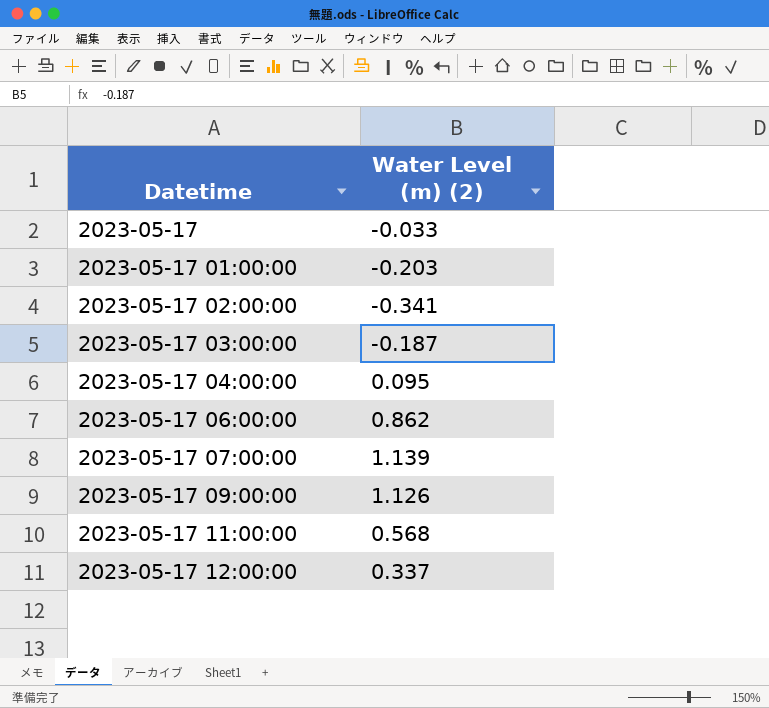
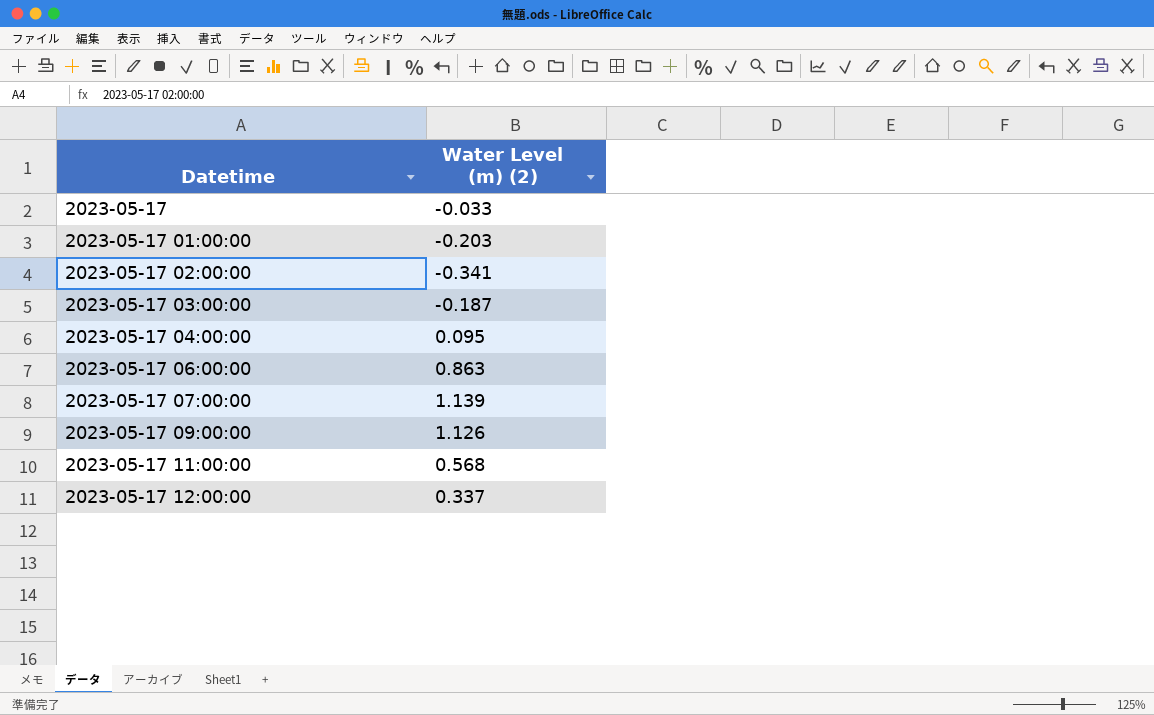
2023-05-17 06:00:00 | Water Level (m) (2): 0.862 -> 0.863

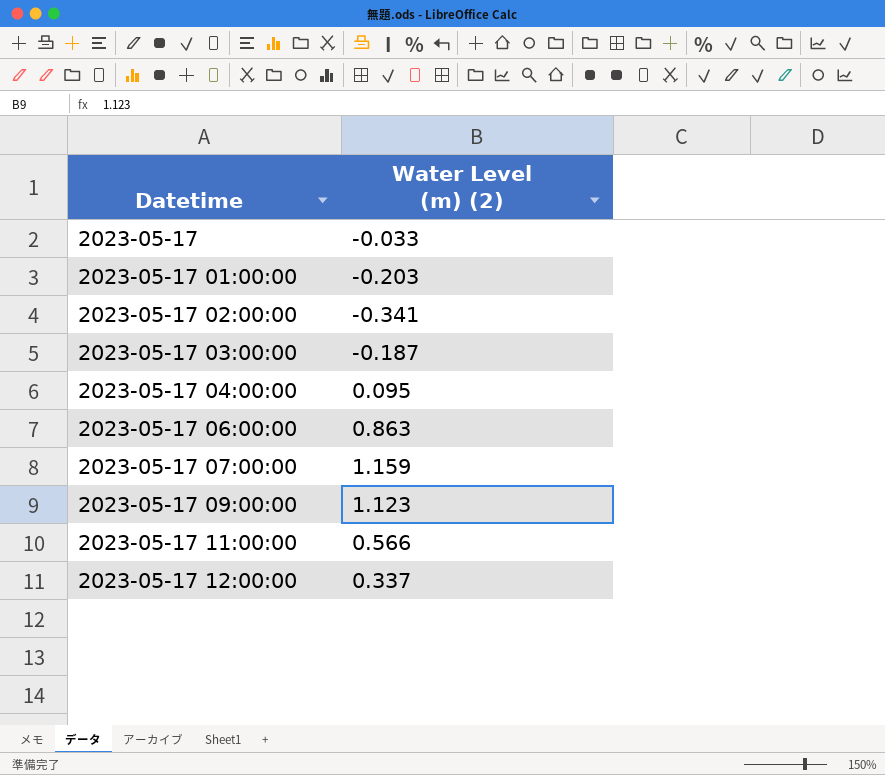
2023-05-17 07:00:00 | Water Level (m) (2): 1.139 -> 1.159
2023-05-17 09:00:00 | Water Level (m) (2): 1.126 -> 1.123
2023-05-17 11:00:00 | Water Level (m) (2): 0.568 -> 0.566

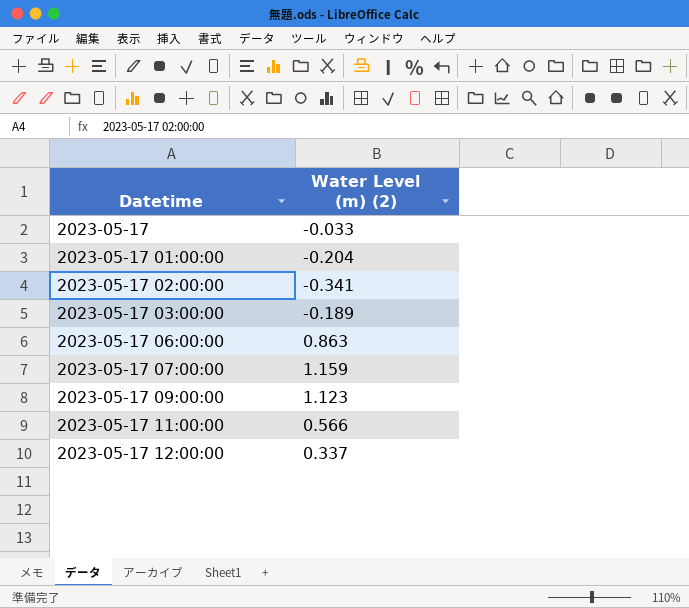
row 2023-05-17 04:00:00: 0.095 -> none
2023-05-17 01:00:00 | Water Level (m) (2): -0.203 -> -0.204
2023-05-17 03:00:00 | Water Level (m) (2): -0.187 -> -0.189

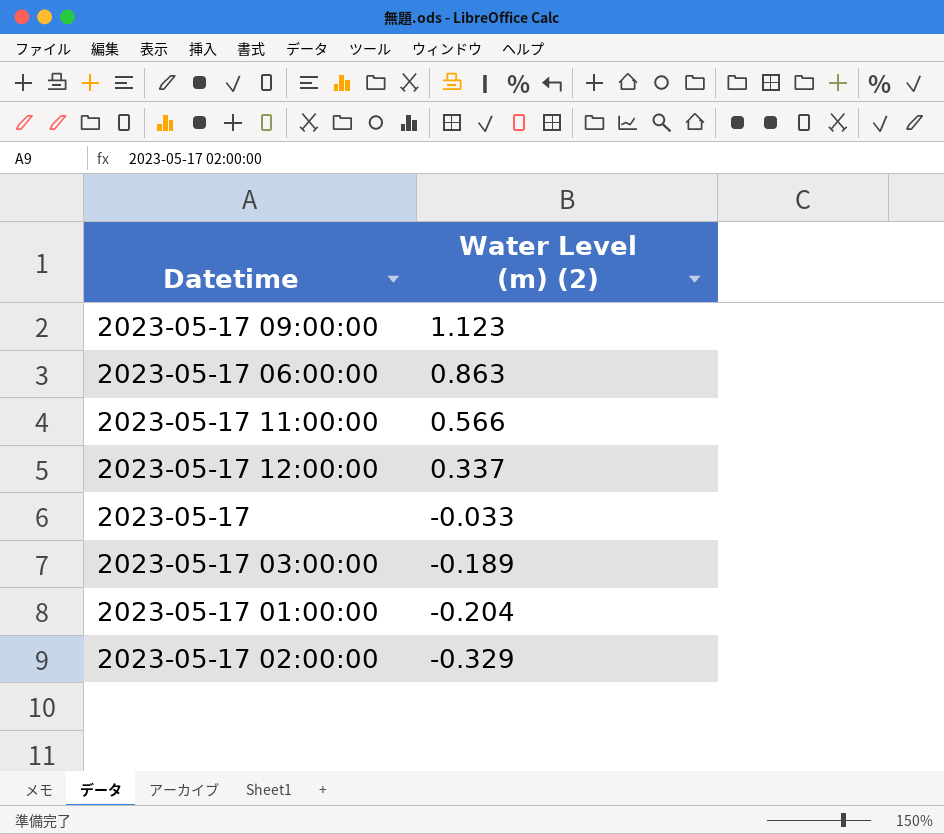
row order: Datetime ascending -> Water Level (m) (2) descending
row 2023-05-17 07:00:00: 1.159 -> none
2023-05-17 02:00:00 | Water Level (m) (2): -0.341 -> -0.329

